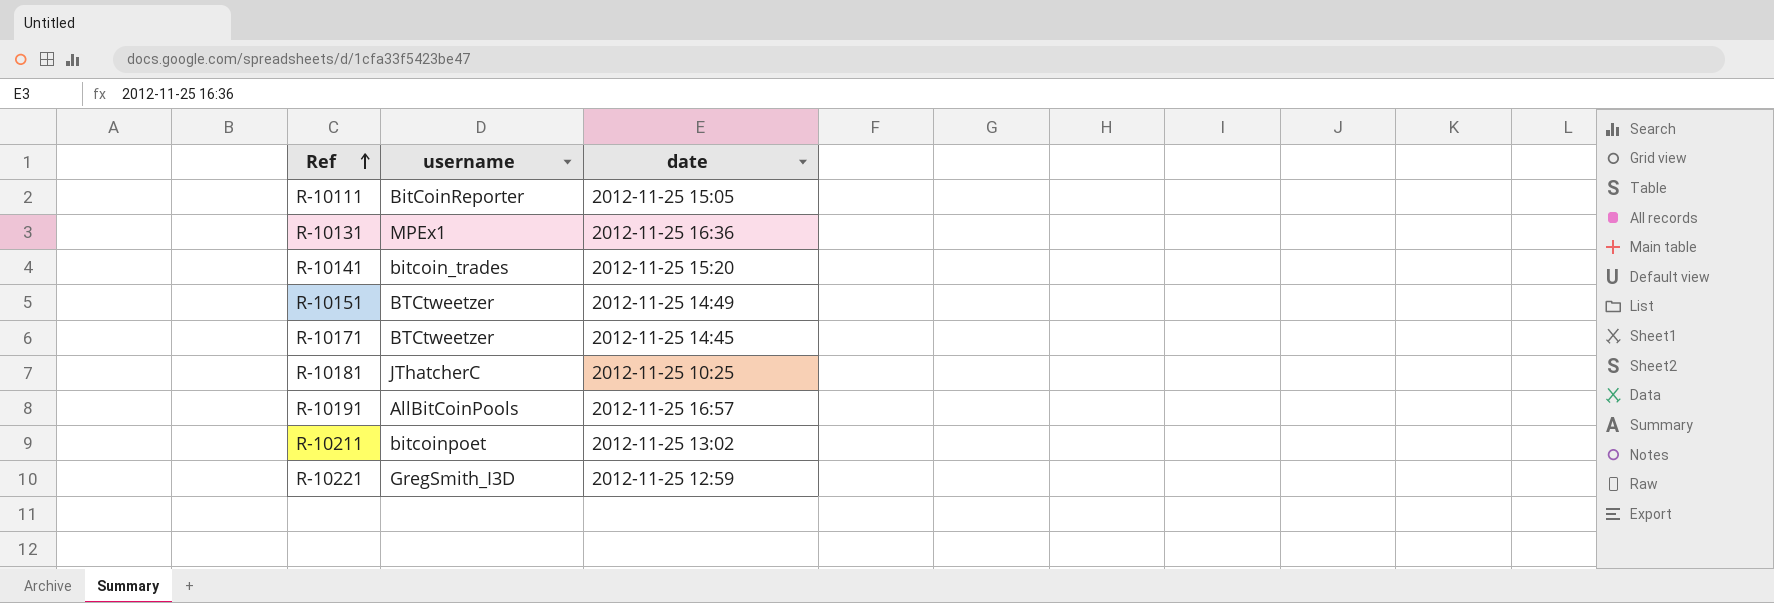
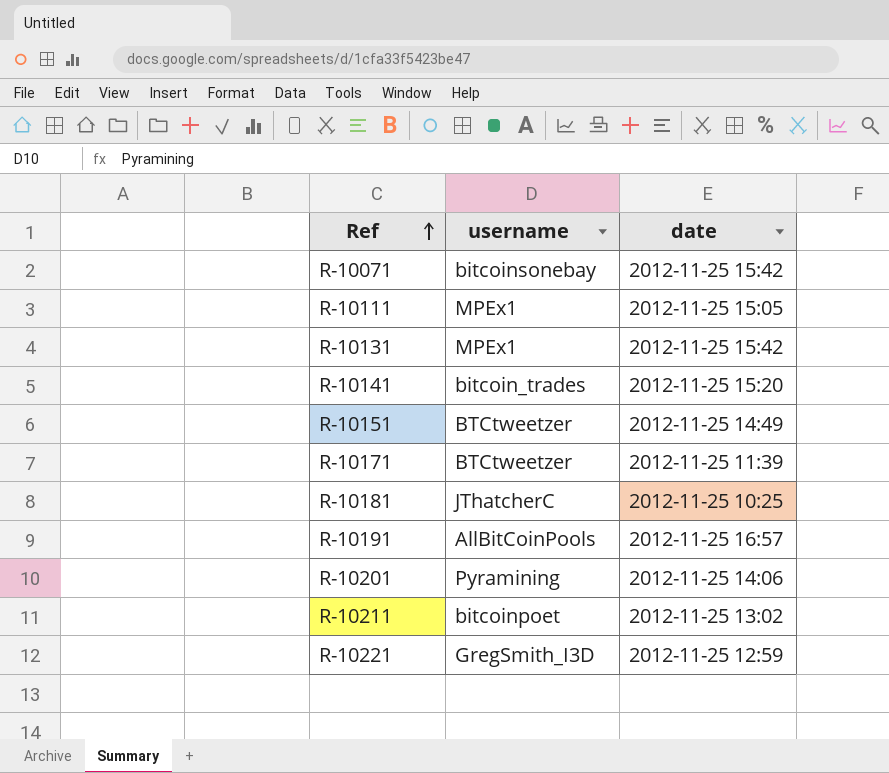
row R-10071: none -> bitcoinsonebay | 2012-11-25 15:42
R-10111 | username: BitCoinReporter -> MPEx1
R-10131 | date: 2012-11-25 16:36 -> 2012-11-25 15:42
R-10171 | date: 2012-11-25 14:45 -> 2012-11-25 11:39
row R-10201: none -> Pyramining | 2012-11-25 14:06

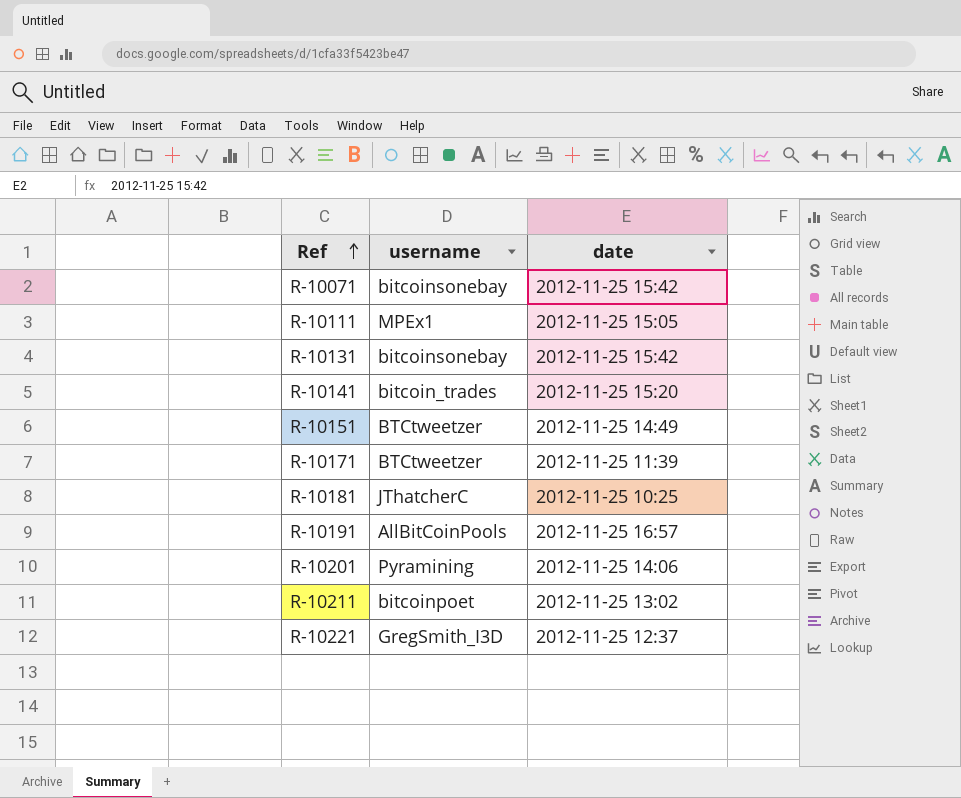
R-10131 | username: MPEx1 -> bitcoinsonebay
R-10221 | date: 2012-11-25 12:59 -> 2012-11-25 12:37

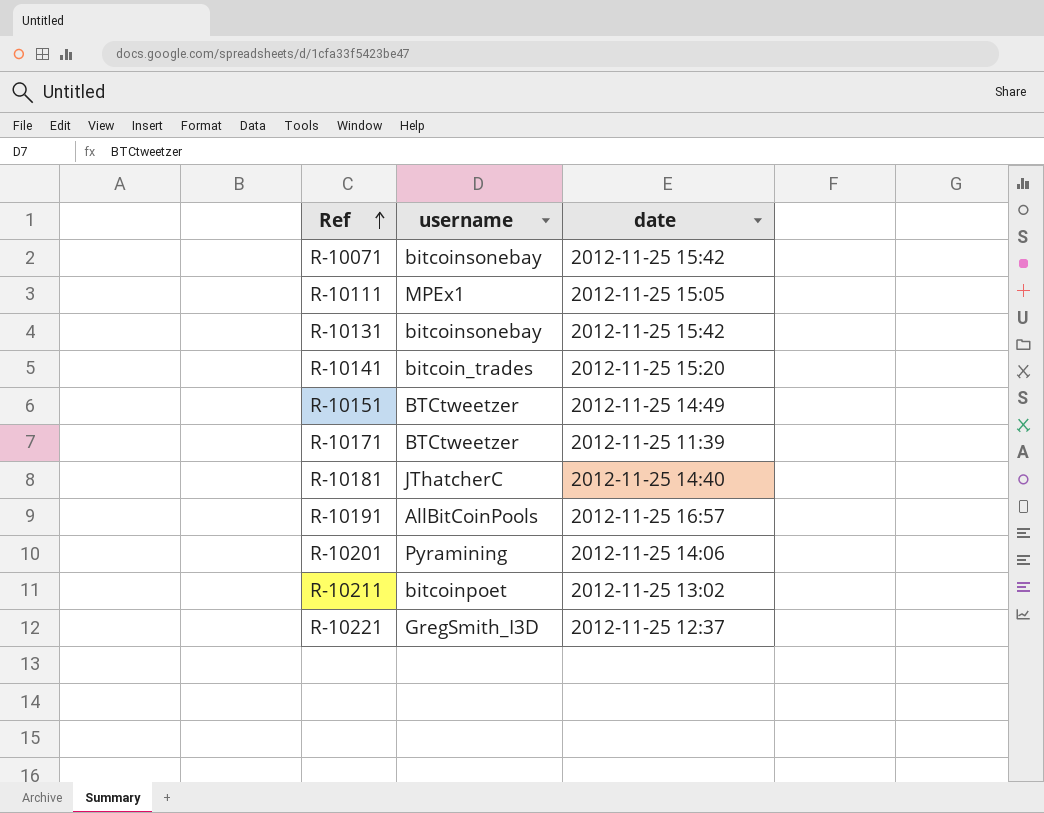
R-10181 | date: 2012-11-25 10:25 -> 2012-11-25 14:40

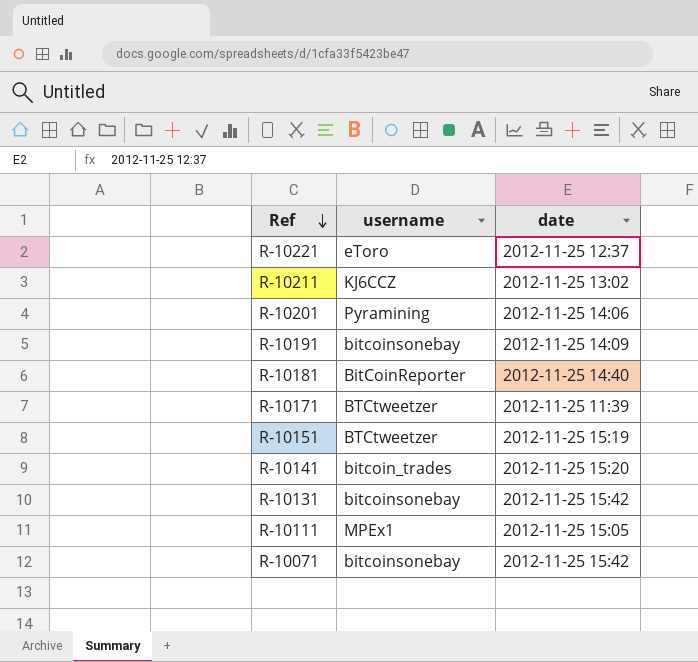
row order: Ref ascending -> Ref descending
R-10221 | username: GregSmith_I3D -> eToro
R-10211 | username: bitcoinpoet -> KJ6CCZ
R-10191 | username: AllBitCoinPools -> bitcoinsonebay
R-10191 | date: 2012-11-25 16:57 -> 2012-11-25 14:09
R-10181 | username: JThatcherC -> BitCoinReporter
R-10151 | date: 2012-11-25 14:49 -> 2012-11-25 15:19

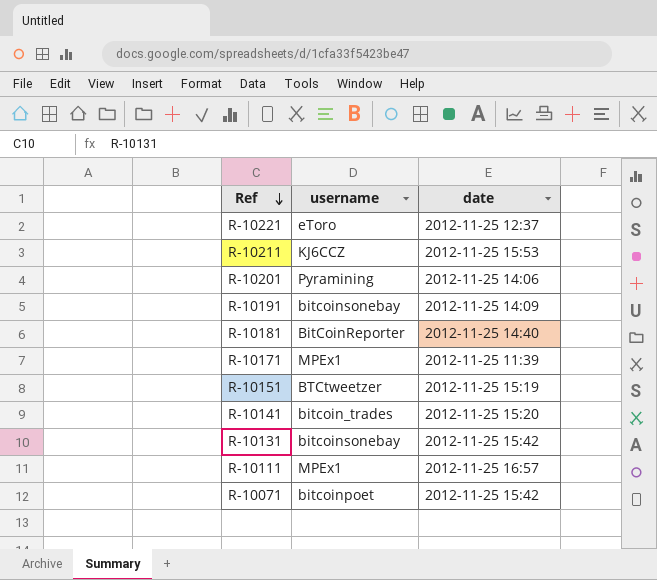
R-10211 | date: 2012-11-25 13:02 -> 2012-11-25 15:53
R-10171 | username: BTCtweetzer -> MPEx1
R-10111 | date: 2012-11-25 15:05 -> 2012-11-25 16:57
R-10071 | username: bitcoinsonebay -> bitcoinpoet

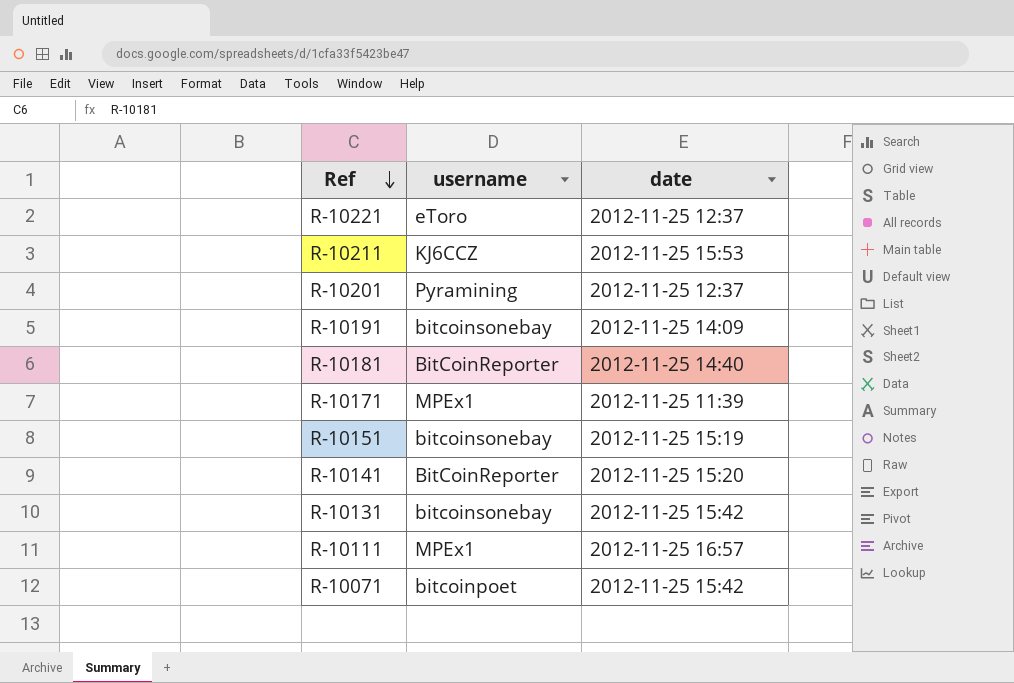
R-10201 | date: 2012-11-25 14:06 -> 2012-11-25 12:37
R-10151 | username: BTCtweetzer -> bitcoinsonebay
R-10141 | username: bitcoin_trades -> BitCoinReporter

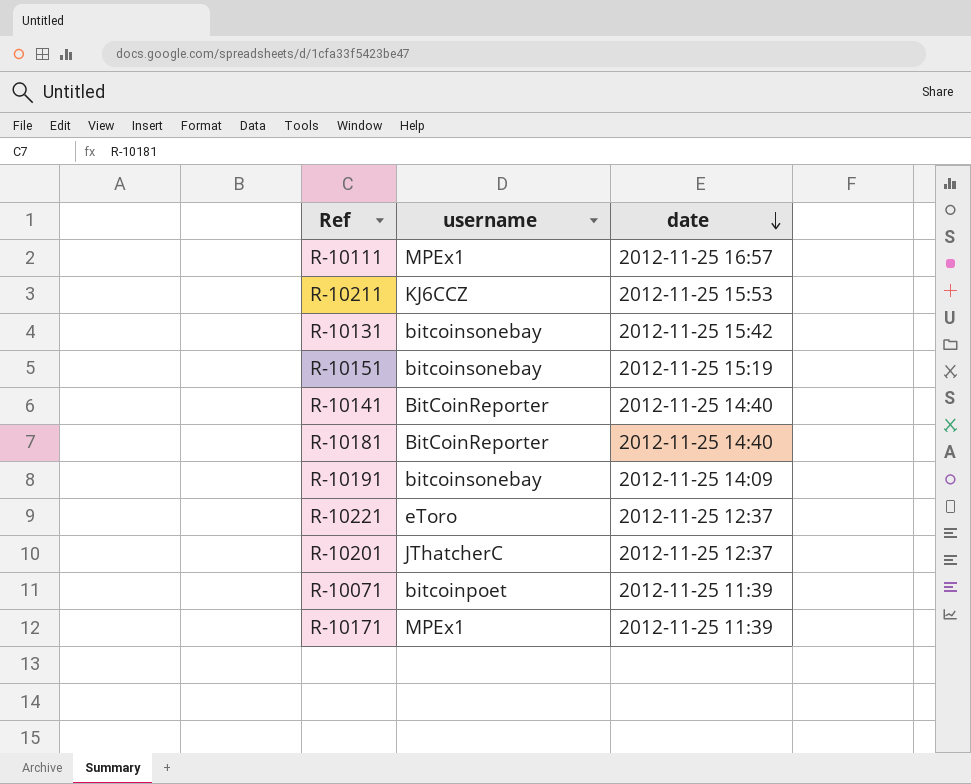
row order: Ref descending -> date descending
R-10141 | date: 2012-11-25 15:20 -> 2012-11-25 14:40
R-10201 | username: Pyramining -> JThatcherC
R-10071 | date: 2012-11-25 15:42 -> 2012-11-25 11:39

